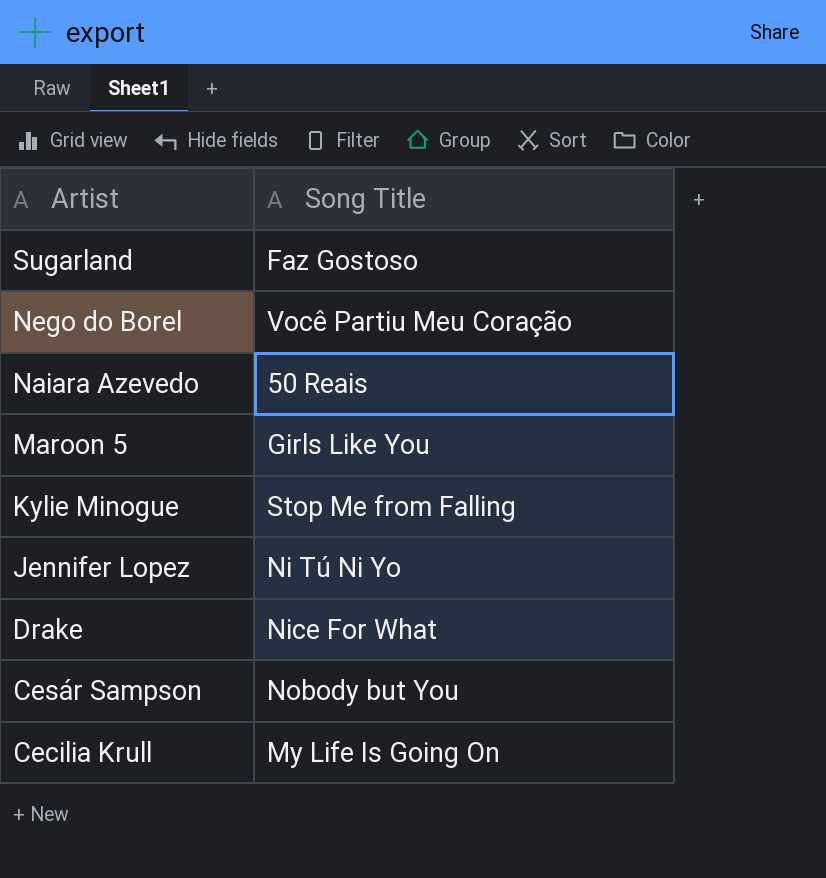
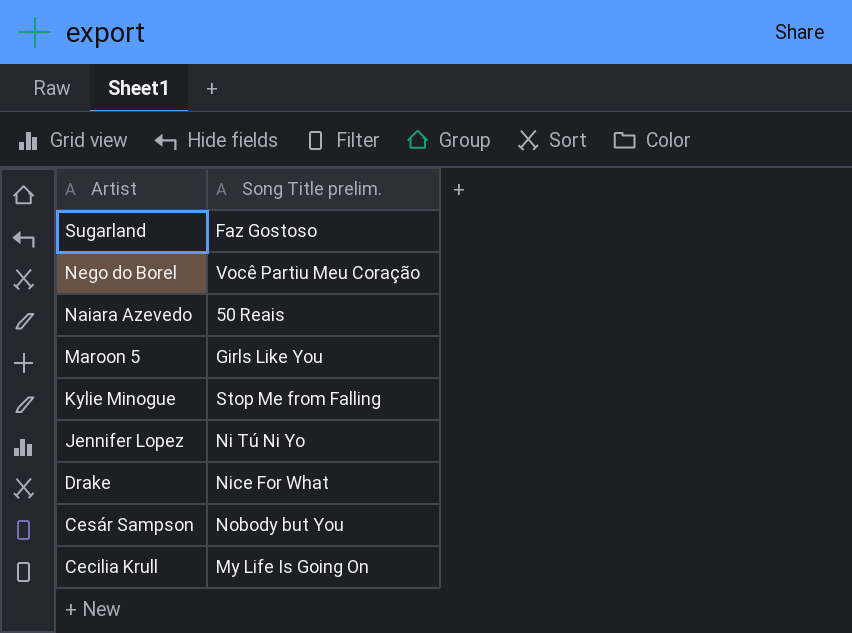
column name: Song Title -> Song Title prelim.

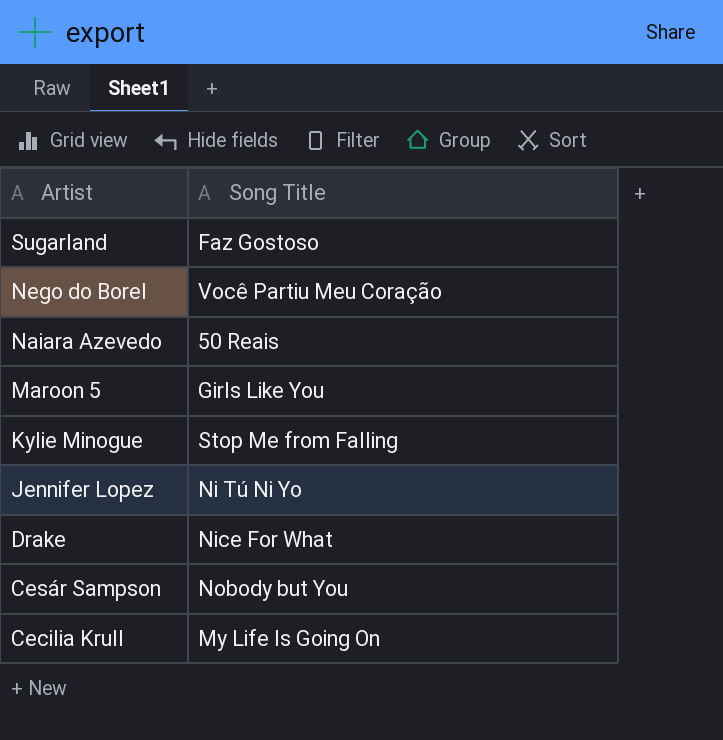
column name: Song Title prelim. -> Song Title

